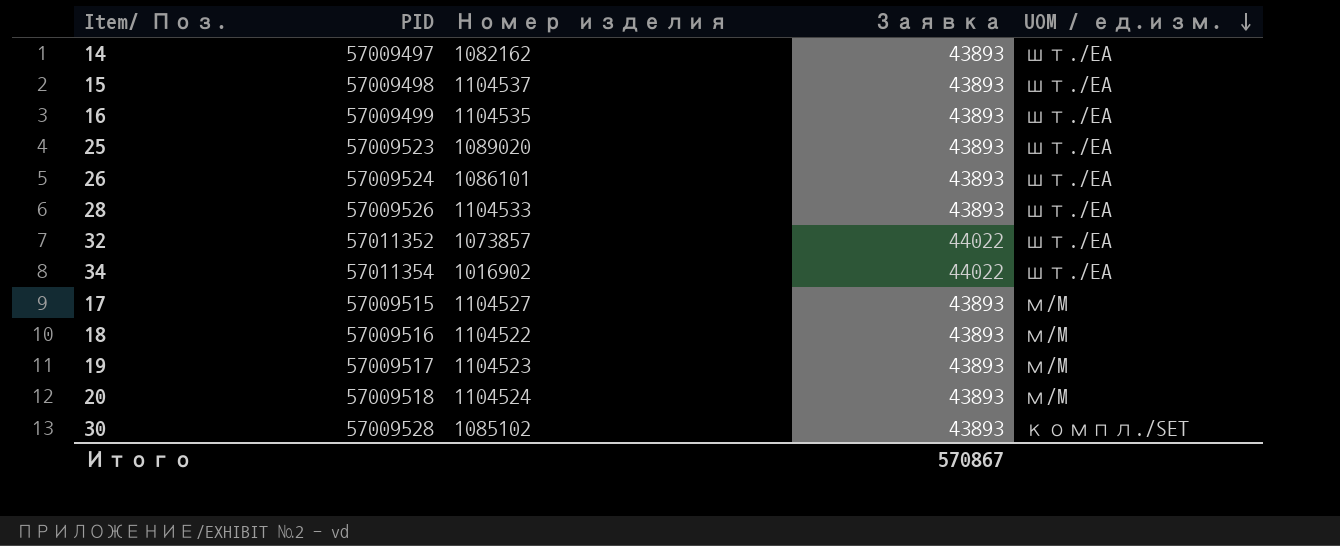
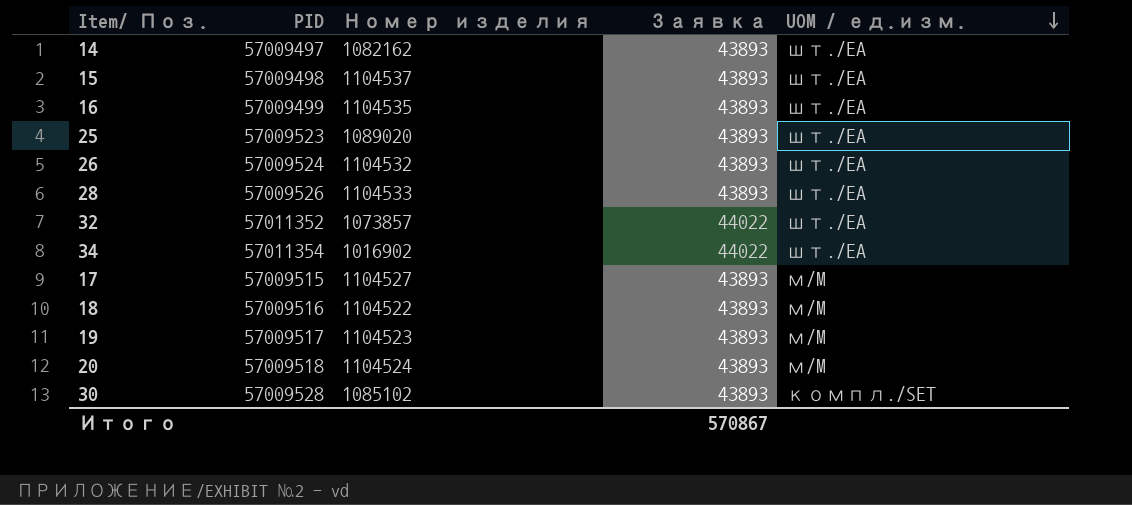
26 | Номер изделия: 1086101 -> 1104532

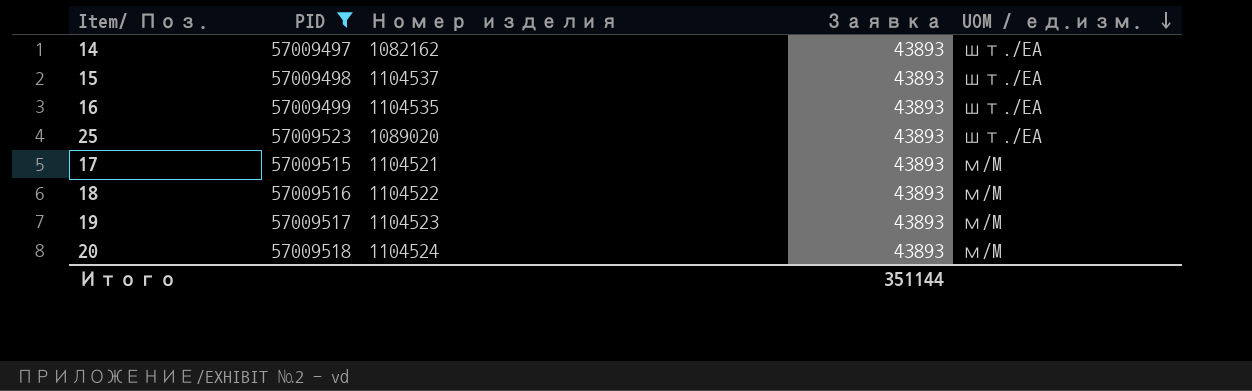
filter: none -> PID <= 57009523
17 | Номер изделия: 1104527 -> 1104521
Итого | Заявка: 570867 -> 351144

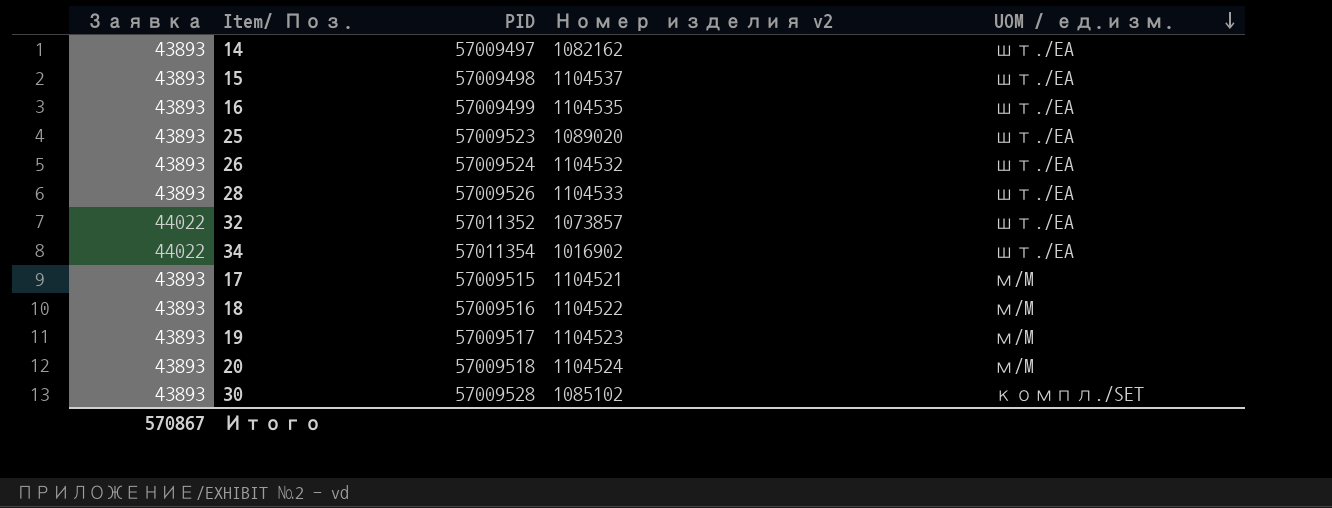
filter: PID <= 57009523 -> none
column Заявка | position: 4 -> 1
column name: Номер изделия -> Номер изделия v2
Итого | Заявка: 351144 -> 570867

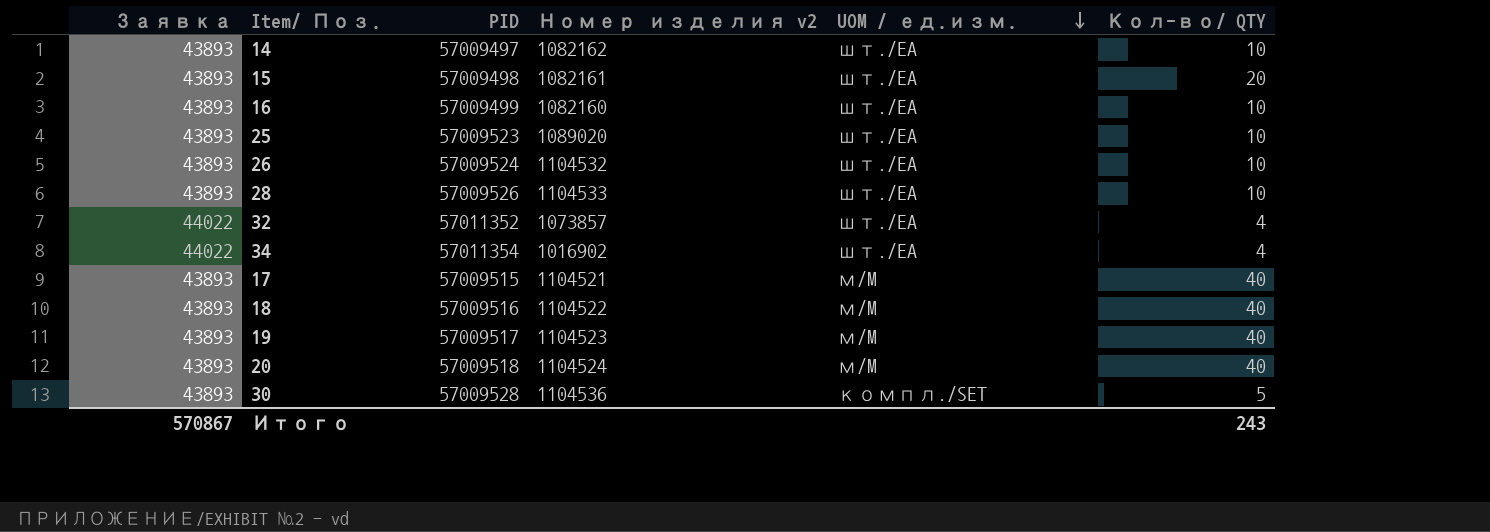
column Кол-во/ QTY | position: none -> 6
15 | Номер изделия v2: 1104537 -> 1082161
16 | Номер изделия v2: 1104535 -> 1082160
30 | Номер изделия v2: 1085102 -> 1104536

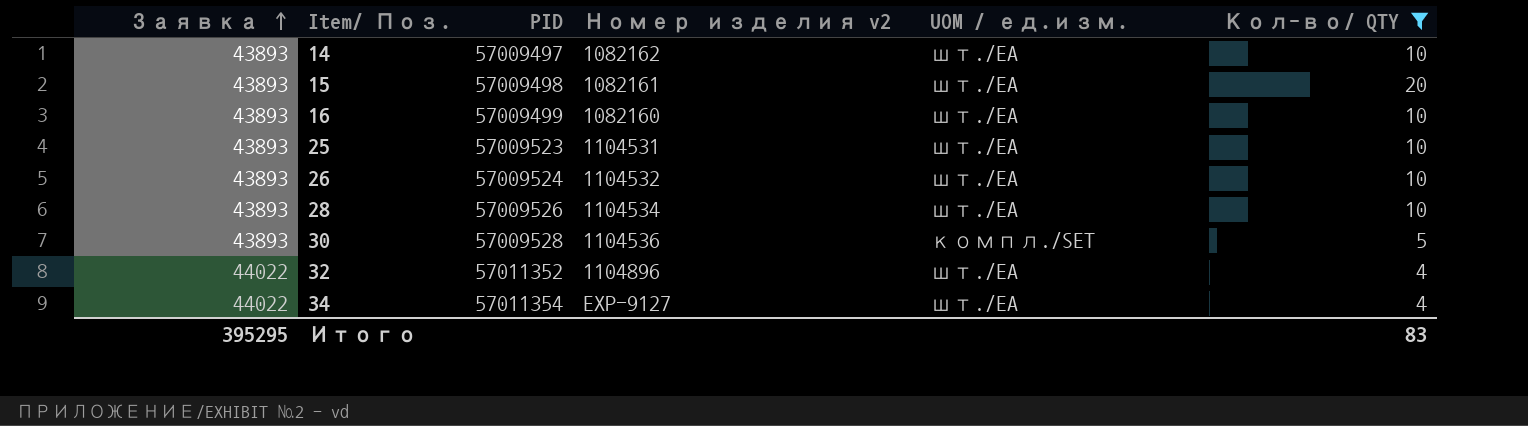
filter: none -> Кол-во/ QTY != 40
row order: UOM / ед.изм. descending -> Заявка ascending
25 | Номер изделия v2: 1089020 -> 1104531
28 | Номер изделия v2: 1104533 -> 1104534
32 | Номер изделия v2: 1073857 -> 1104896
34 | Номер изделия v2: 1016902 -> EXP-9127
Итого | Заявка: 570867 -> 395295
Итого | Кол-во/ QTY: 243 -> 83

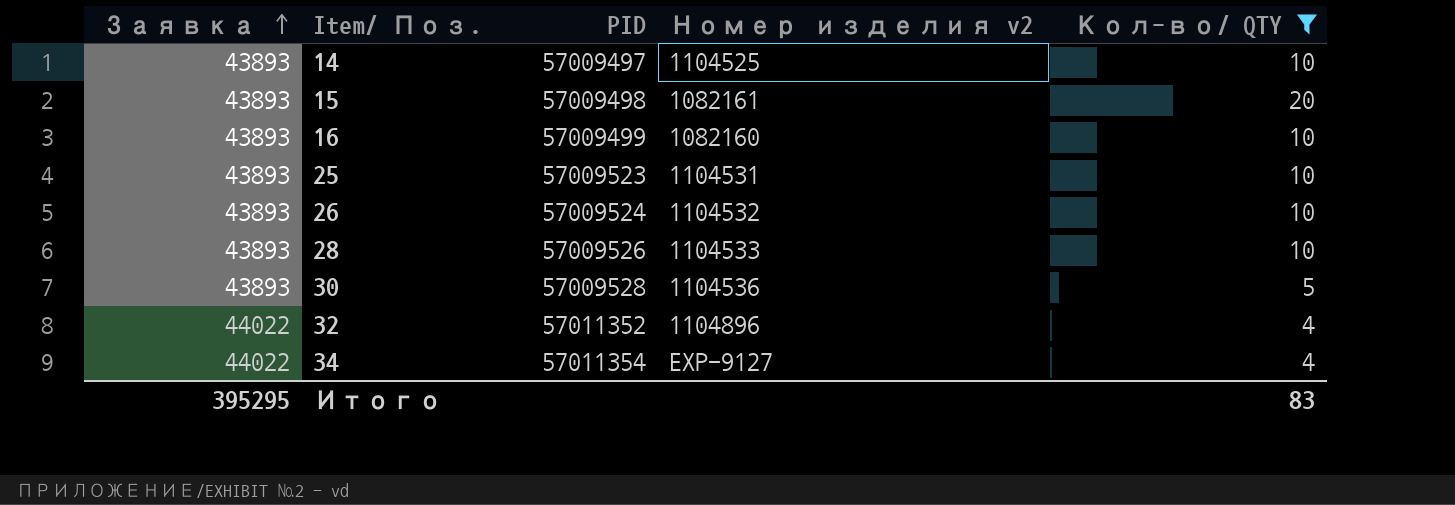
column UOM / ед.изм. | position: 5 -> none
14 | Номер изделия v2: 1082162 -> 1104525
28 | Номер изделия v2: 1104534 -> 1104533

